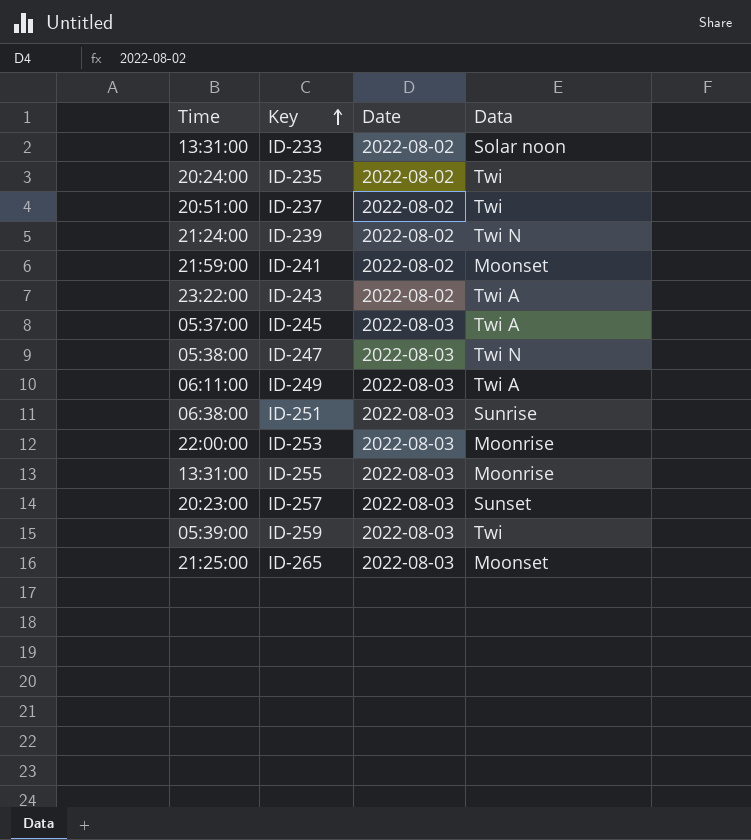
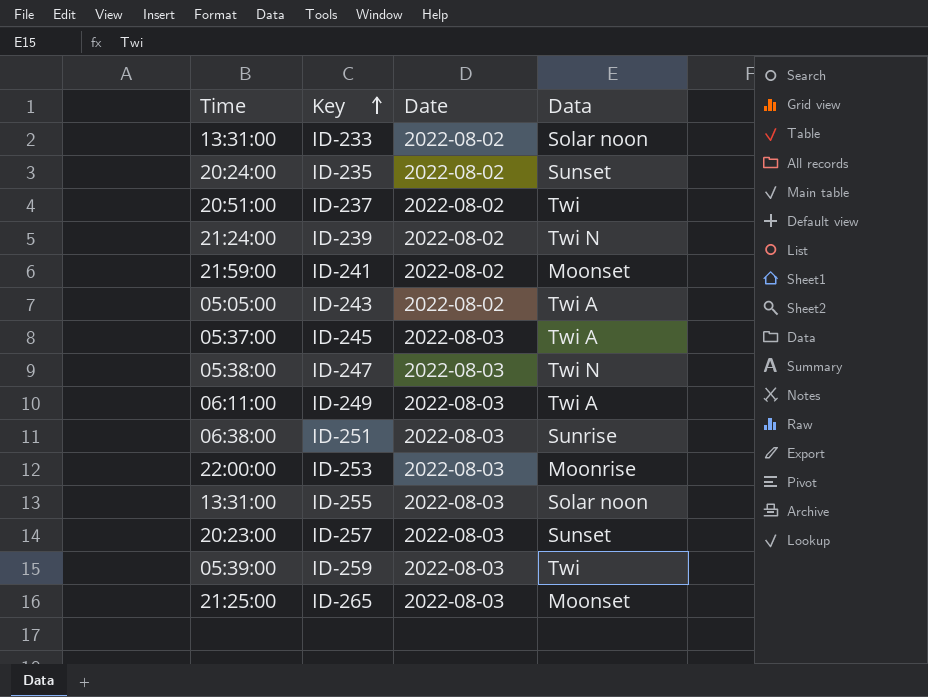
ID-235 | Data: Twi -> Sunset
ID-243 | Time: 23:22:00 -> 05:05:00
ID-255 | Data: Moonrise -> Solar noon

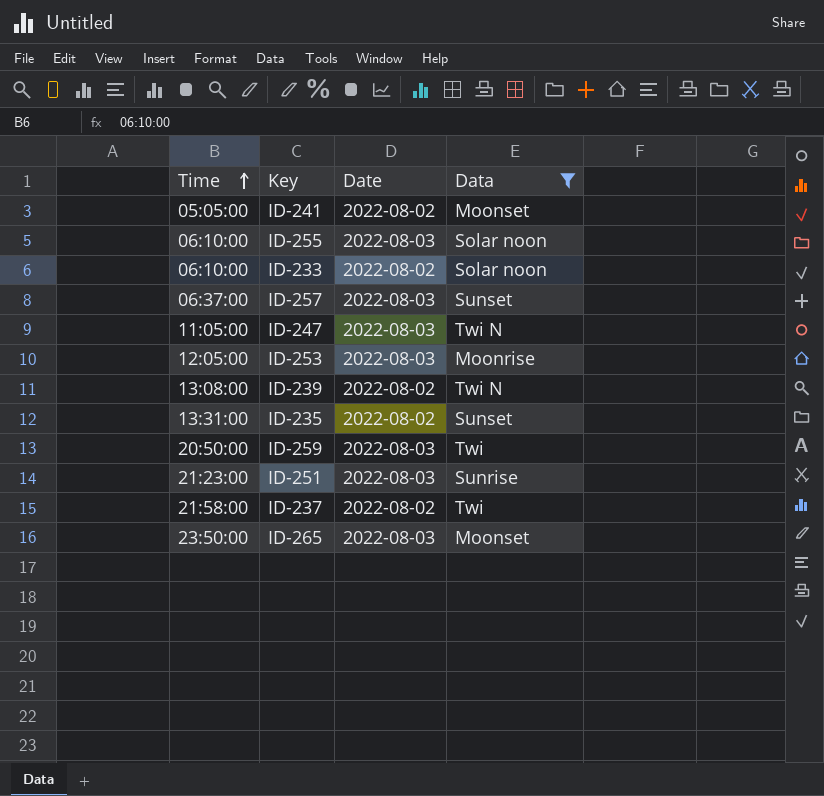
filter: none -> Data != Twi A
row order: Key ascending -> Time ascending
ID-241 | Time: 21:59:00 -> 05:05:00
ID-255 | Time: 13:31:00 -> 06:10:00
ID-233 | Time: 13:31:00 -> 06:10:00
ID-257 | Time: 20:23:00 -> 06:37:00
ID-247 | Time: 05:38:00 -> 11:05:00
ID-253 | Time: 22:00:00 -> 12:05:00
ID-239 | Time: 21:24:00 -> 13:08:00
ID-235 | Time: 20:24:00 -> 13:31:00
ID-259 | Time: 05:39:00 -> 20:50:00
ID-251 | Time: 06:38:00 -> 21:23:00
ID-237 | Time: 20:51:00 -> 21:58:00
ID-265 | Time: 21:25:00 -> 23:50:00

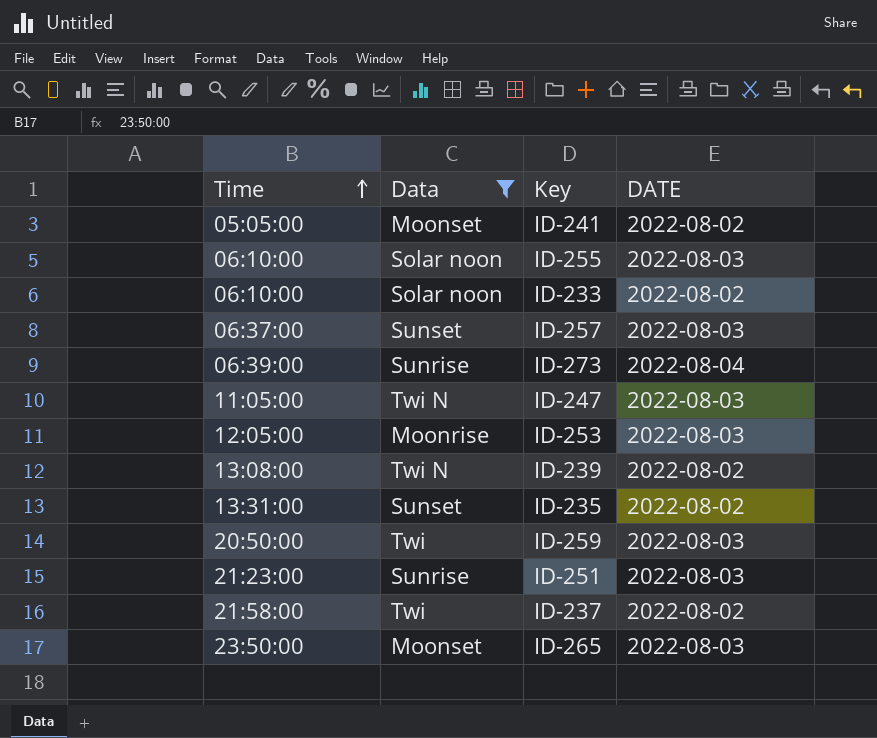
column Data | position: 4 -> 2
column name: Date -> DATE
row ID-273: none -> 06:39:00 | Sunrise | 2022-08-04

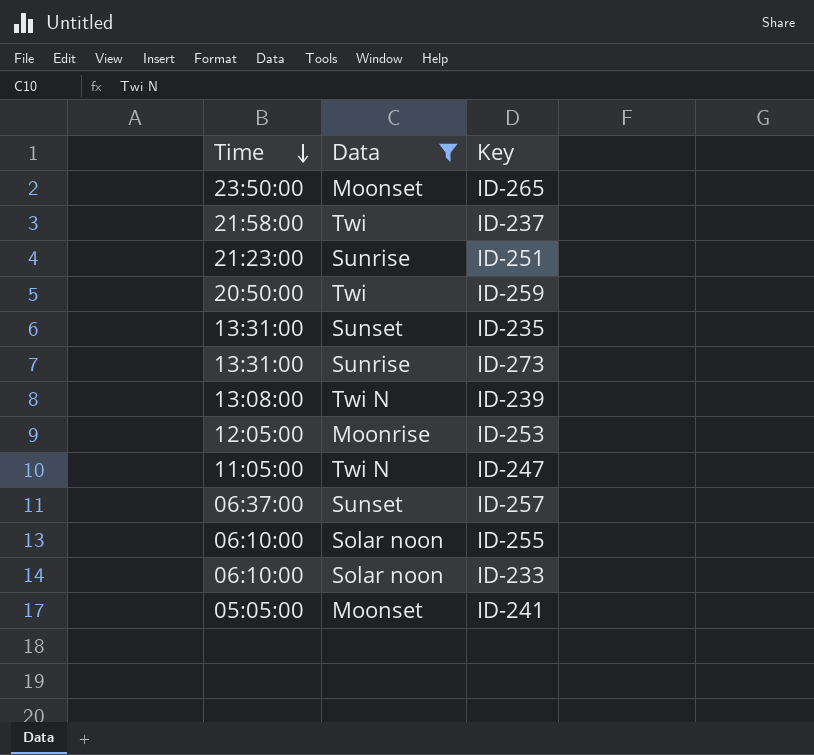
row order: Time ascending -> Time descending
column DATE | position: 4 -> none
ID-273 | Time: 06:39:00 -> 13:31:00

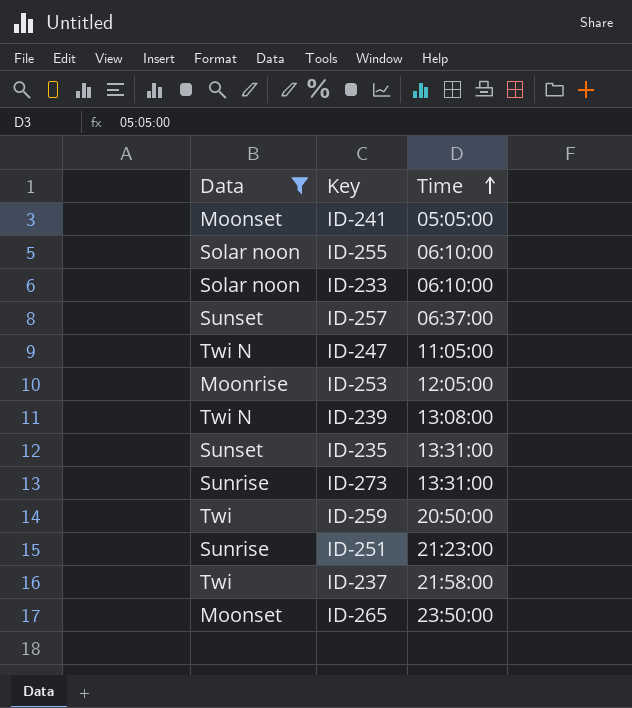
row order: Time descending -> Time ascending
column Time | position: 1 -> 3

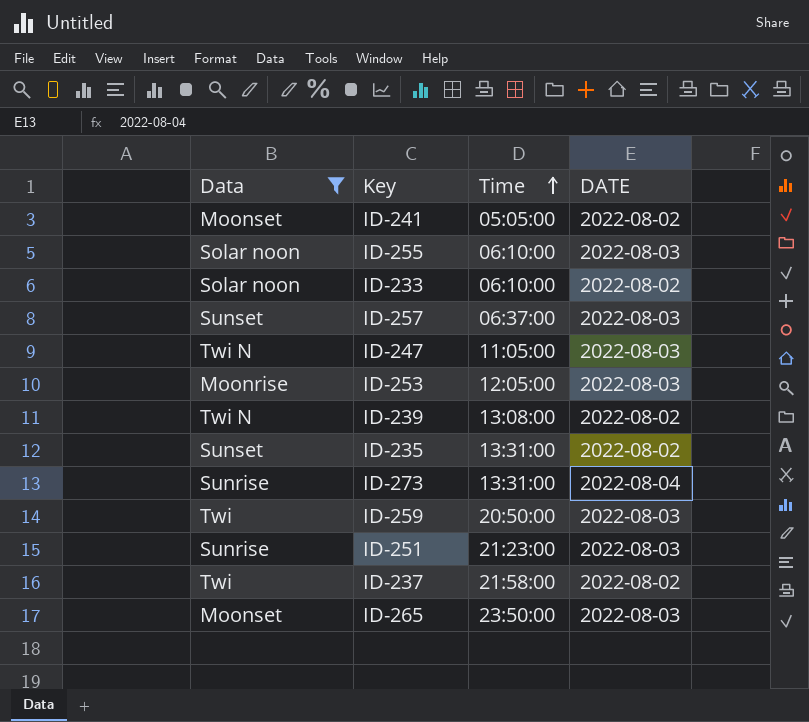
column DATE | position: none -> 4

